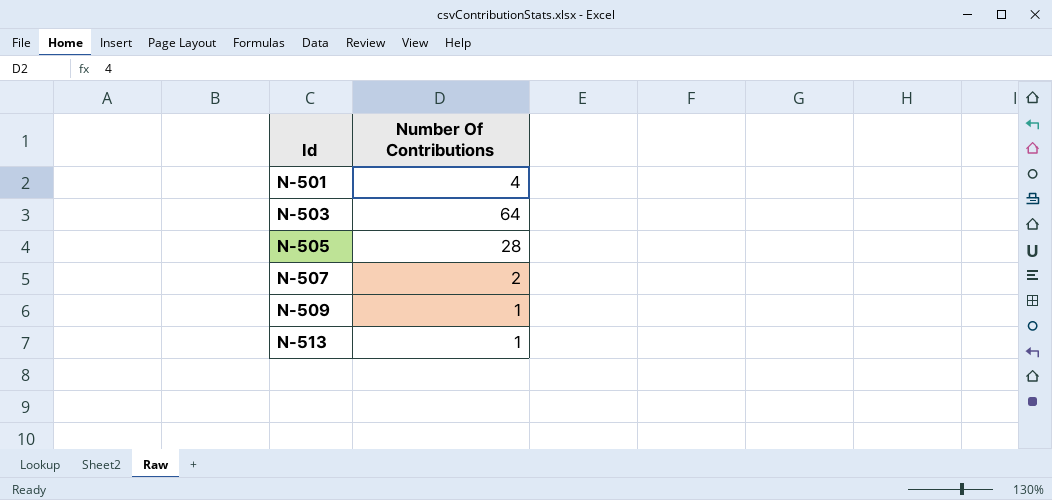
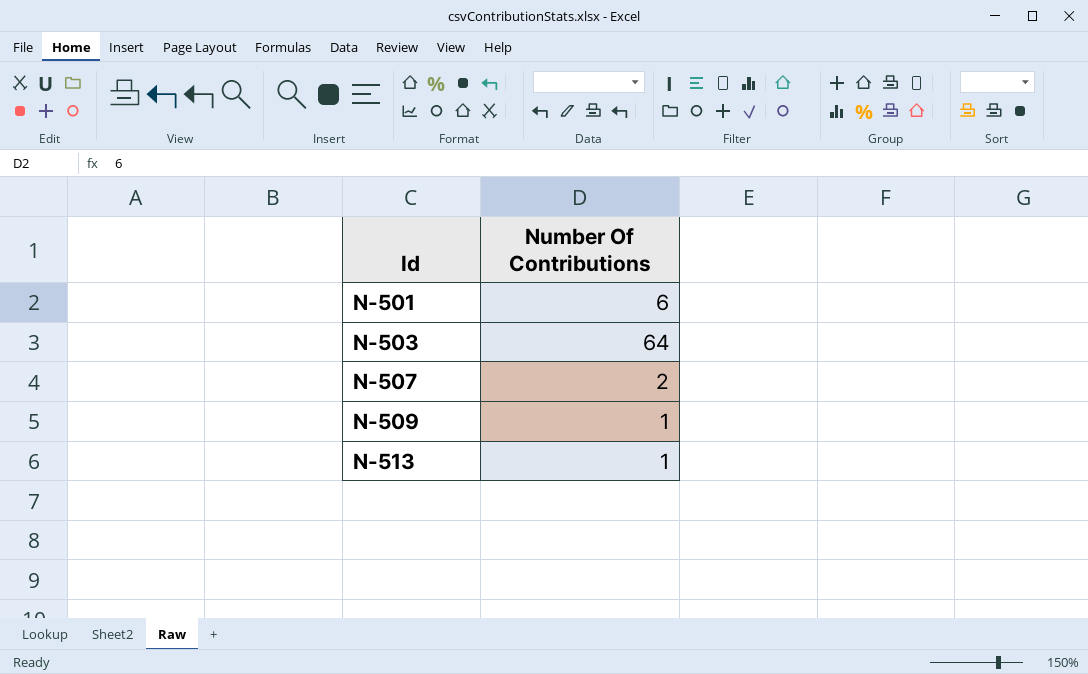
row N-505: 28 -> none
N-501 | Number Of Contributions: 4 -> 6

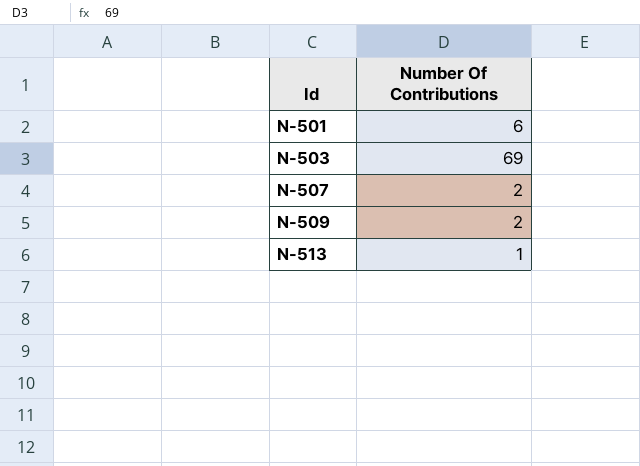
N-503 | Number Of Contributions: 64 -> 69
N-509 | Number Of Contributions: 1 -> 2

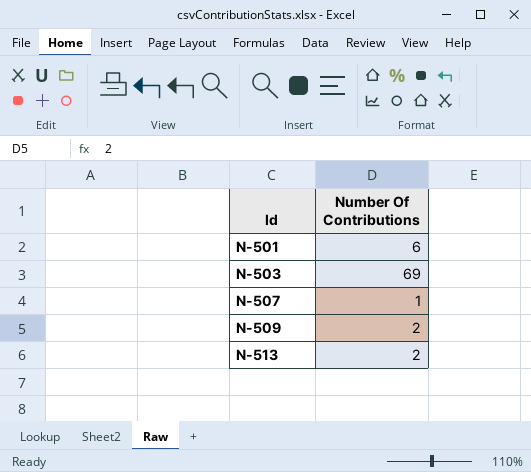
N-507 | Number Of Contributions: 2 -> 1
N-513 | Number Of Contributions: 1 -> 2

